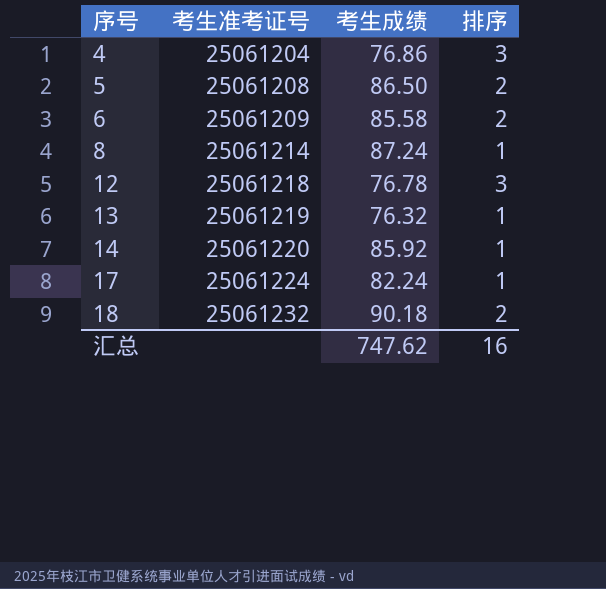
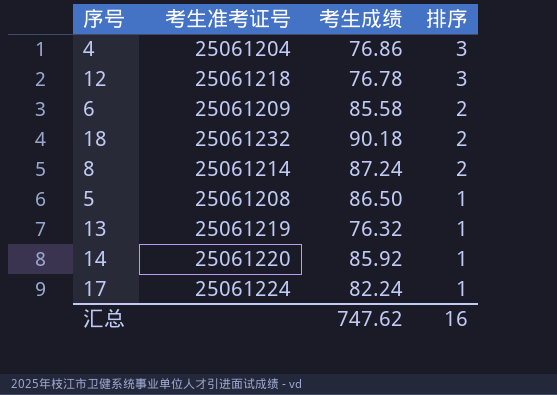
row order: 序号 ascending -> 排序 descending
8 | 排序: 1 -> 2
5 | 排序: 2 -> 1

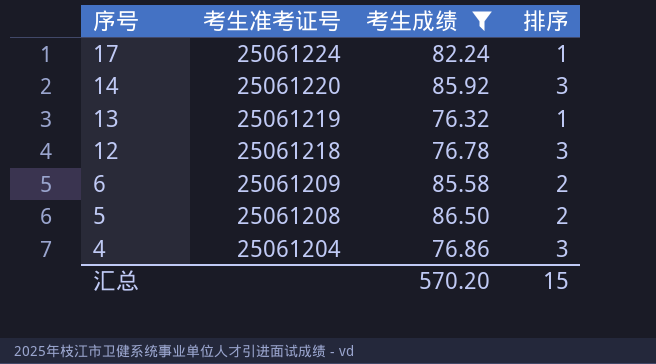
filter: none -> 考生成绩 <= 86.50
row order: 排序 descending -> 序号 descending
14 | 排序: 1 -> 3
5 | 排序: 1 -> 2
汇总 | 考生成绩: 747.62 -> 570.20
汇总 | 排序: 16 -> 15

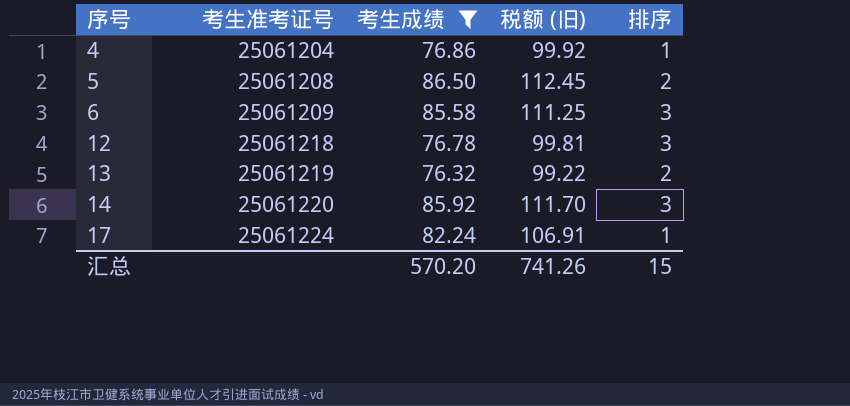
row order: 序号 descending -> 序号 ascending
column 税额 (旧) | formula: none -> [考生成绩] * 1.3
4 | 排序: 3 -> 1
6 | 排序: 2 -> 3
13 | 排序: 1 -> 2

